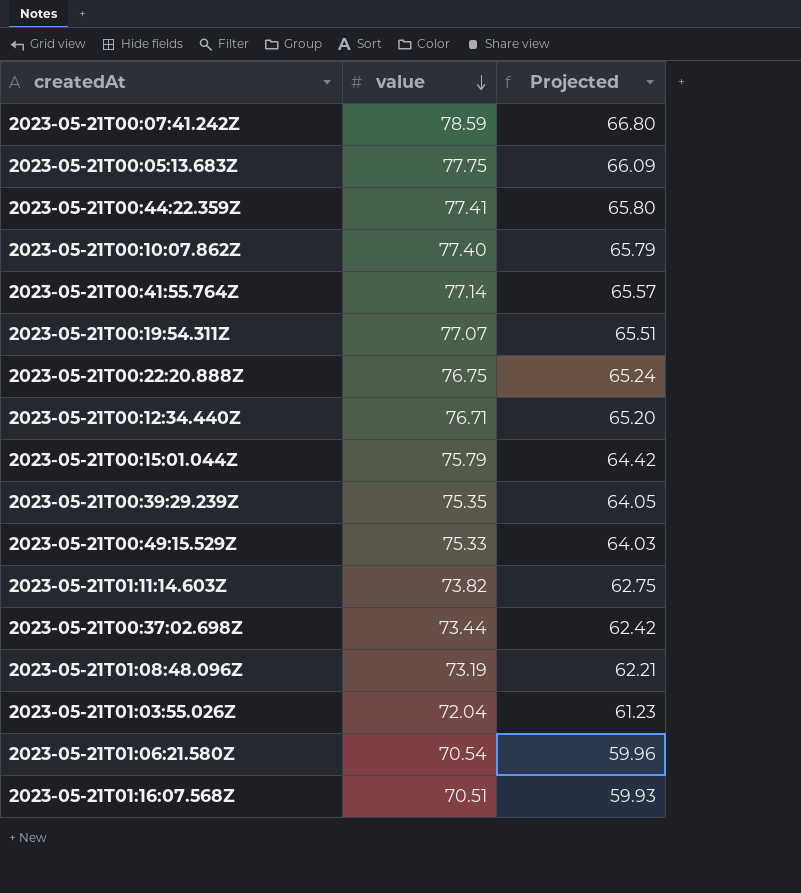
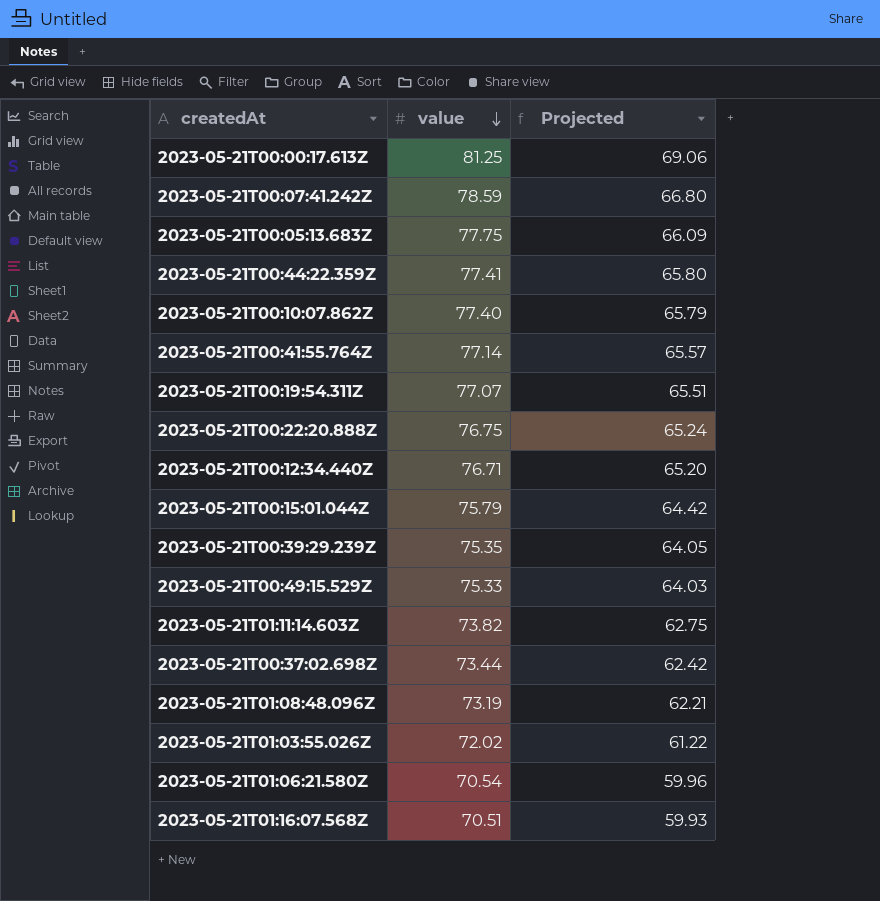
row 2023-05-21T00:00:17.613Z: none -> 81.25 | 69.06
2023-05-21T01:03:55.026Z | value: 72.04 -> 72.02
2023-05-21T01:03:55.026Z | Projected: 61.23 -> 61.22

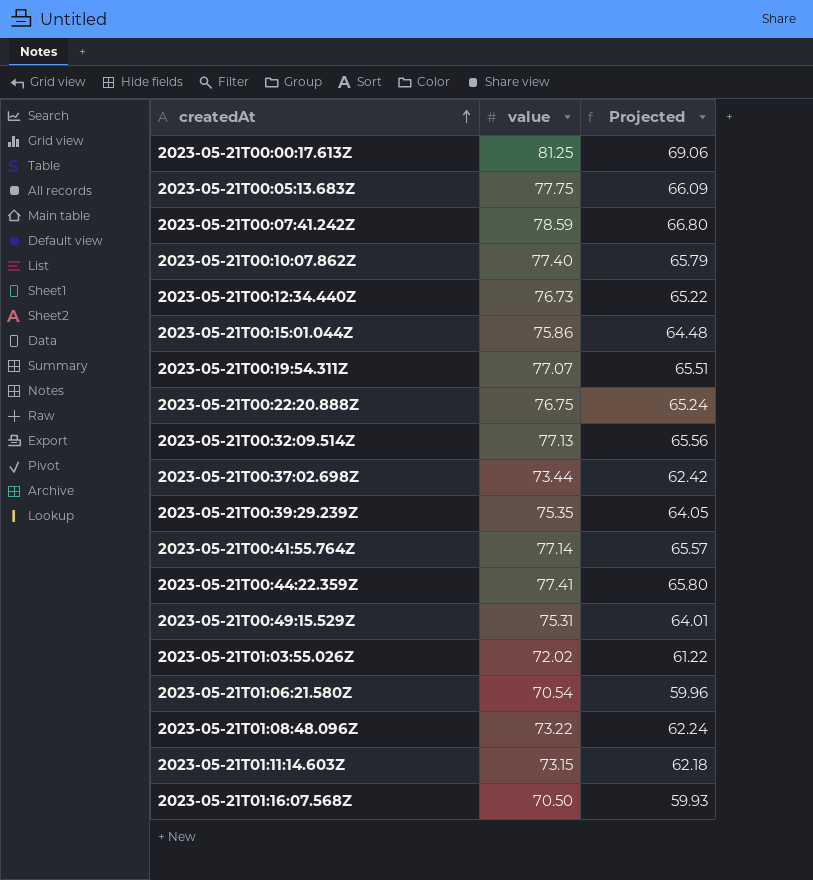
row order: value descending -> createdAt ascending
2023-05-21T00:12:34.440Z | value: 76.71 -> 76.73
2023-05-21T00:12:34.440Z | Projected: 65.20 -> 65.22
2023-05-21T00:15:01.044Z | value: 75.79 -> 75.86
2023-05-21T00:15:01.044Z | Projected: 64.42 -> 64.48
row 2023-05-21T00:32:09.514Z: none -> 77.13 | 65.56
2023-05-21T00:49:15.529Z | value: 75.33 -> 75.31
2023-05-21T00:49:15.529Z | Projected: 64.03 -> 64.01
2023-05-21T01:08:48.096Z | value: 73.19 -> 73.22
2023-05-21T01:08:48.096Z | Projected: 62.21 -> 62.24
2023-05-21T01:11:14.603Z | value: 73.82 -> 73.15
2023-05-21T01:11:14.603Z | Projected: 62.75 -> 62.18
2023-05-21T01:16:07.568Z | value: 70.51 -> 70.50

